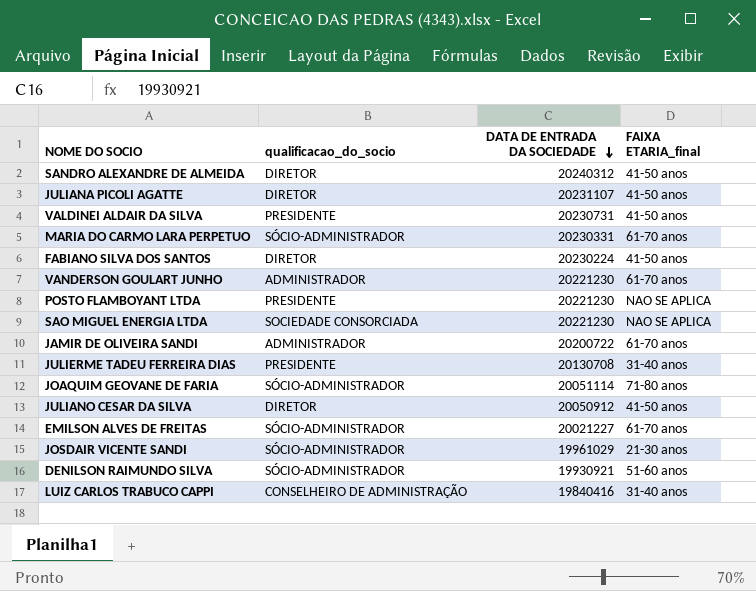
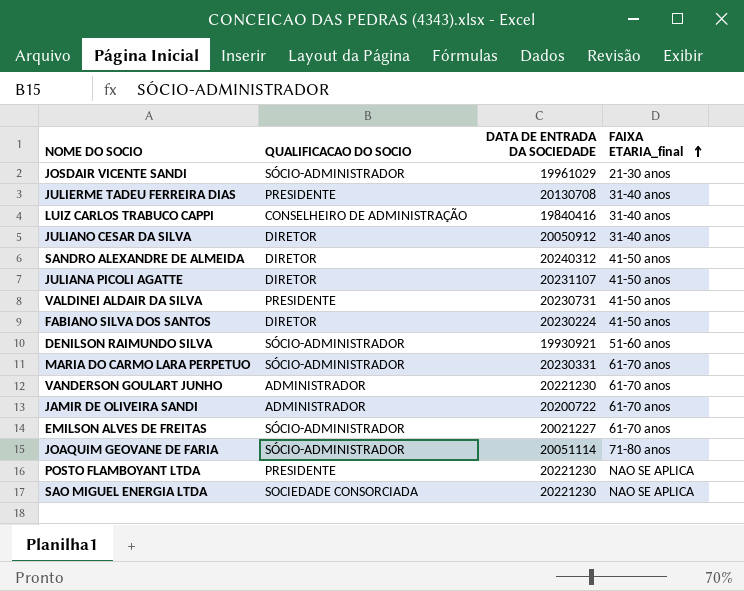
row order: DATA DE ENTRADA DA SOCIEDADE descending -> FAIXA ETARIA_final ascending
column name: qualificacao_do_socio -> QUALIFICACAO DO SOCIO
JULIANO CESAR DA SILVA | FAIXA ETARIA_final: 41-50 anos -> 31-40 anos

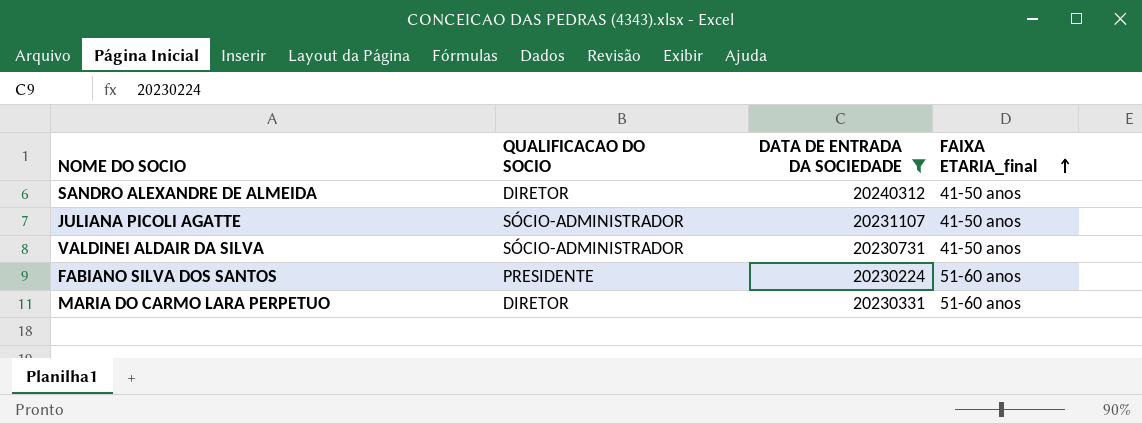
filter: none -> DATA DE ENTRADA DA SOCIEDADE >= 20230224
JULIANA PICOLI AGATTE | QUALIFICACAO DO SOCIO: DIRETOR -> SÓCIO-ADMINISTRADOR
VALDINEI ALDAIR DA SILVA | QUALIFICACAO DO SOCIO: PRESIDENTE -> SÓCIO-ADMINISTRADOR
FABIANO SILVA DOS SANTOS | QUALIFICACAO DO SOCIO: DIRETOR -> PRESIDENTE
FABIANO SILVA DOS SANTOS | FAIXA ETARIA_final: 41-50 anos -> 51-60 anos
MARIA DO CARMO LARA PERPETUO | QUALIFICACAO DO SOCIO: SÓCIO-ADMINISTRADOR -> DIRETOR
MARIA DO CARMO LARA PERPETUO | FAIXA ETARIA_final: 61-70 anos -> 51-60 anos

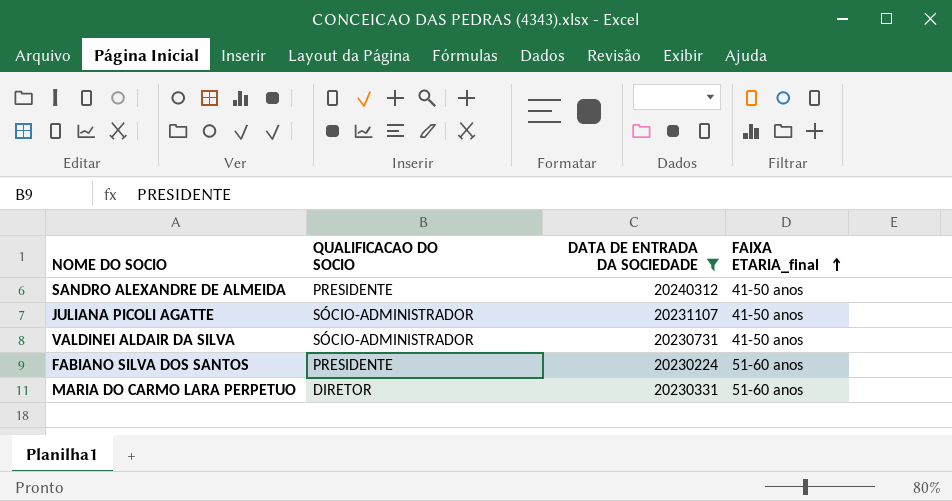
SANDRO ALEXANDRE DE ALMEIDA | QUALIFICACAO DO SOCIO: DIRETOR -> PRESIDENTE

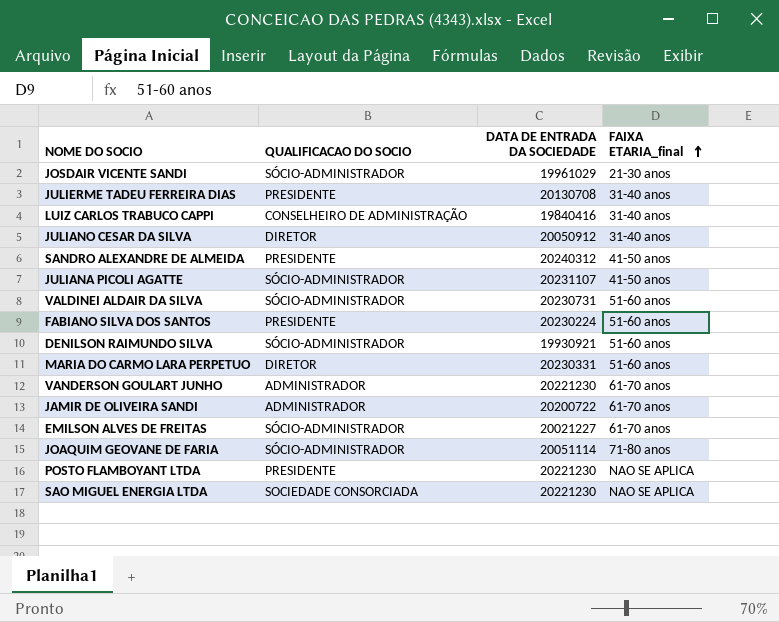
filter: DATA DE ENTRADA DA SOCIEDADE >= 20230224 -> none
VALDINEI ALDAIR DA SILVA | FAIXA ETARIA_final: 41-50 anos -> 51-60 anos

